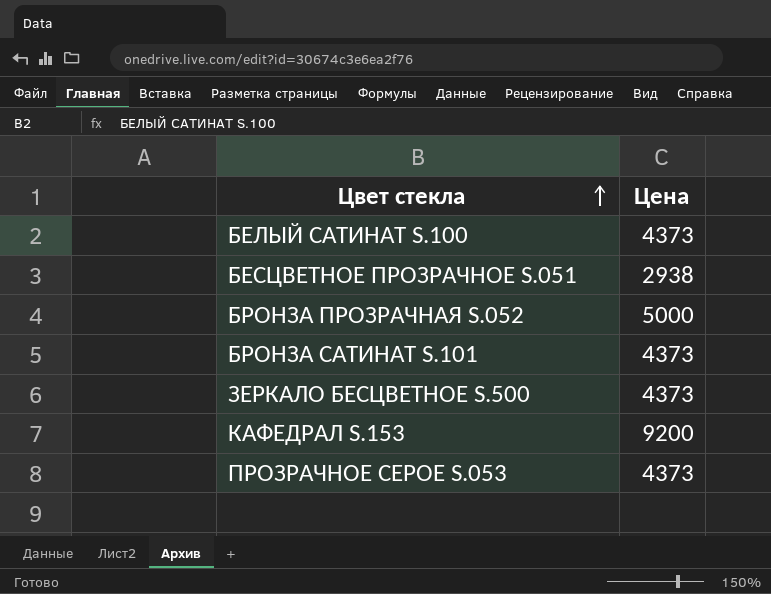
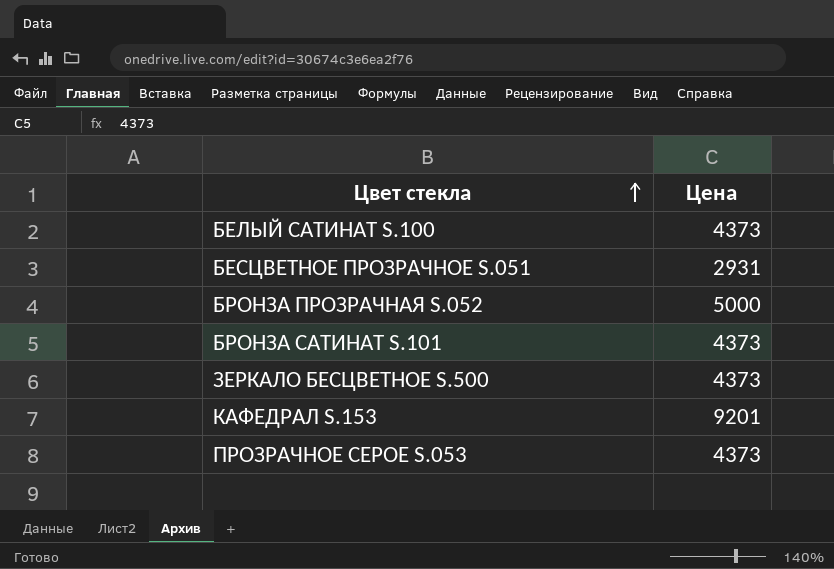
БЕСЦВЕТНОЕ ПРОЗРАЧНОЕ S.051 | Цена: 2938 -> 2931
КАФЕДРАЛ S.153 | Цена: 9200 -> 9201

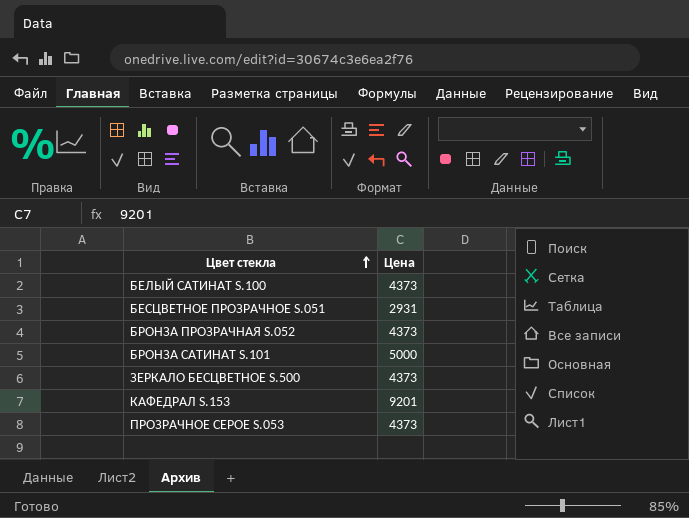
БРОНЗА ПРОЗРАЧНАЯ S.052 | Цена: 5000 -> 4373
БРОНЗА САТИНАТ S.101 | Цена: 4373 -> 5000

